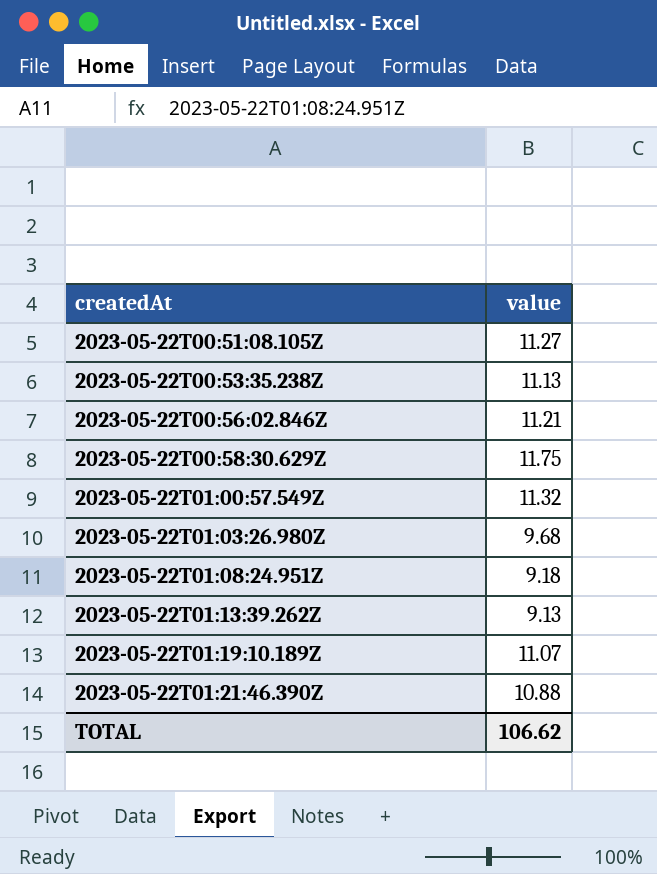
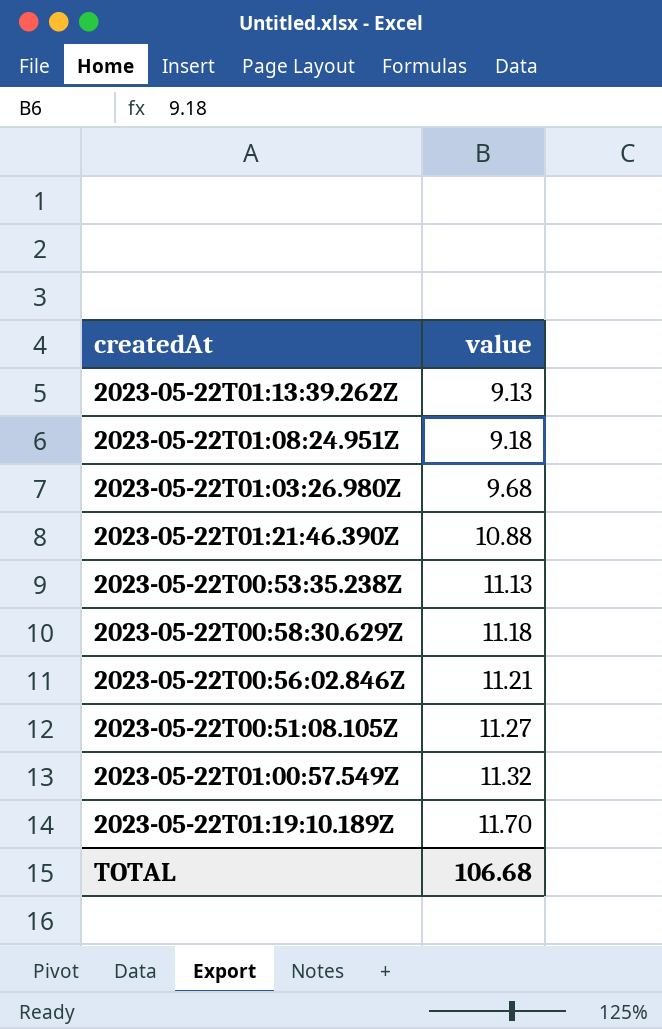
row order: createdAt ascending -> value ascending
2023-05-22T00:58:30.629Z | value: 11.75 -> 11.18
2023-05-22T01:19:10.189Z | value: 11.07 -> 11.70
TOTAL | value: 106.62 -> 106.68

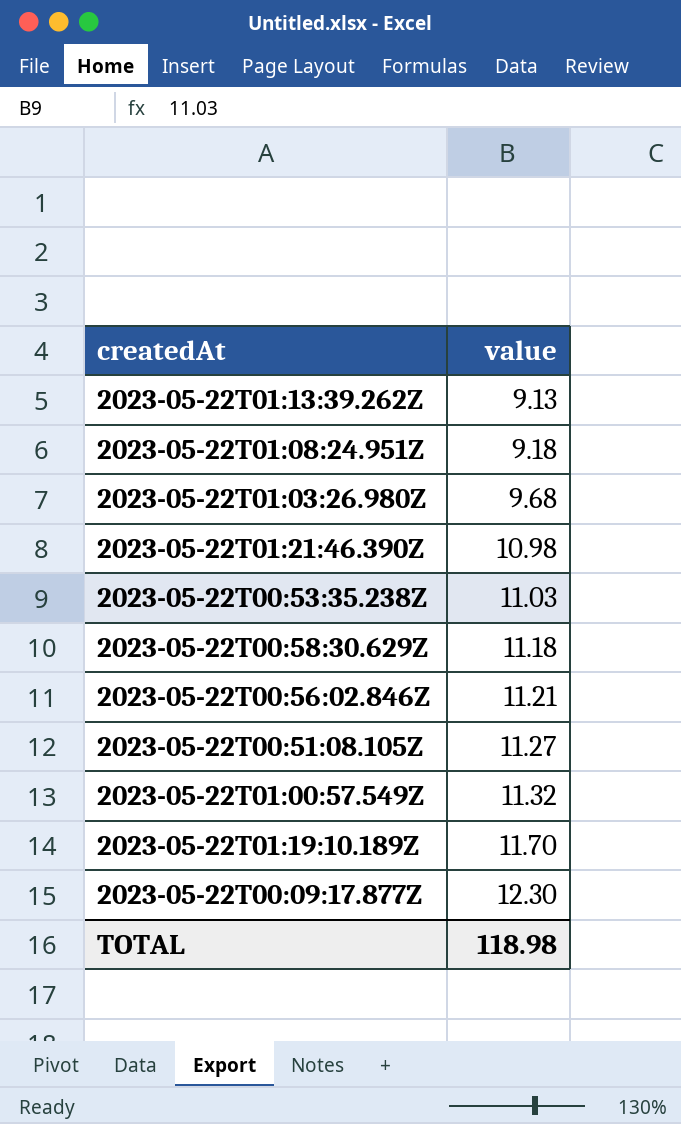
2023-05-22T01:21:46.390Z | value: 10.88 -> 10.98
2023-05-22T00:53:35.238Z | value: 11.13 -> 11.03
row 2023-05-22T00:09:17.877Z: none -> 12.30
TOTAL | value: 106.68 -> 118.98

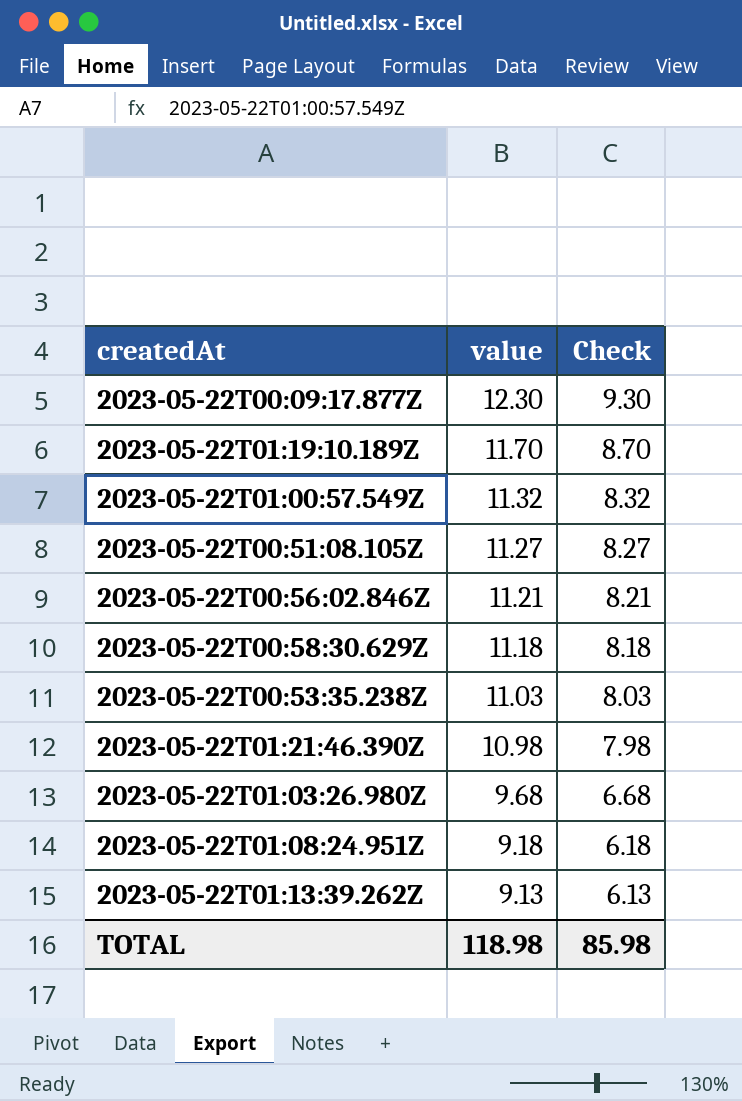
row order: value ascending -> value descending
column Check | formula: none -> [value] - 3

